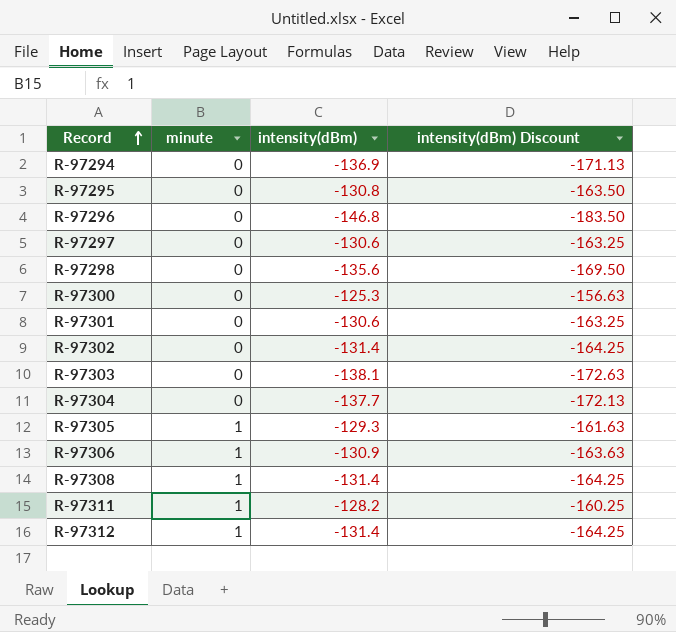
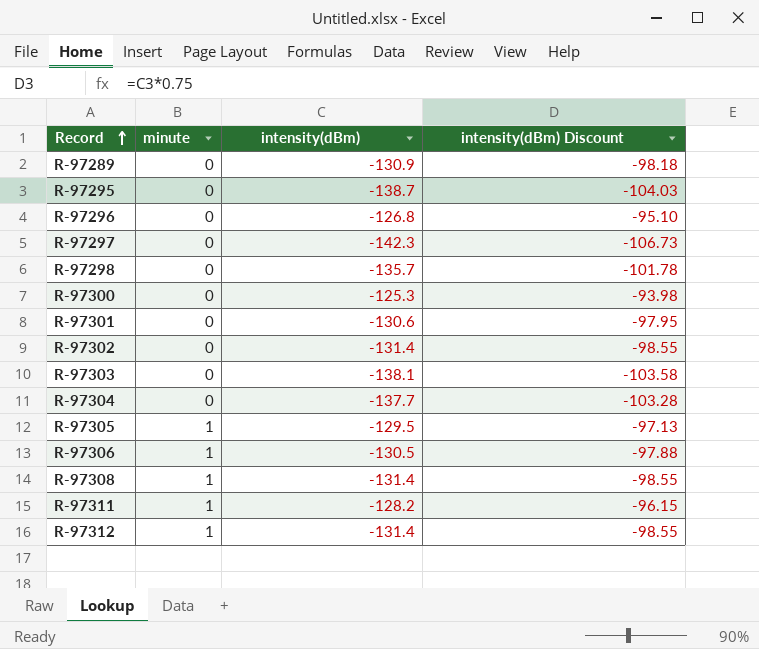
column intensity(dBm) Discount | formula: [intensity(dBm)] * 1.25 -> [intensity(dBm)] * 0.75
row R-97294: 0 | -136.9 | -171.13 -> none
row R-97289: none -> 0 | -130.9 | -98.18
R-97295 | intensity(dBm): -130.8 -> -138.7
R-97296 | intensity(dBm): -146.8 -> -126.8
R-97297 | intensity(dBm): -130.6 -> -142.3
R-97298 | intensity(dBm): -135.6 -> -135.7
R-97305 | intensity(dBm): -129.3 -> -129.5
R-97306 | intensity(dBm): -130.9 -> -130.5

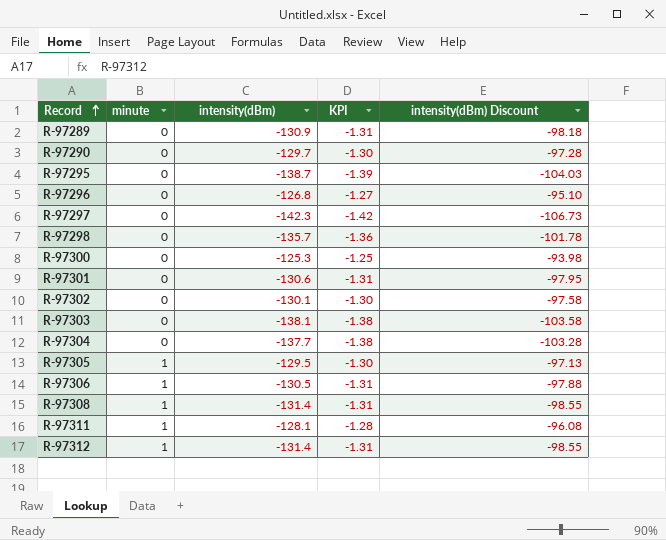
column KPI | formula: none -> [intensity(dBm)] * 0.01
row R-97290: none -> 0 | -129.7 | -1.30 | -97.28
R-97302 | intensity(dBm): -131.4 -> -130.1
R-97302 | intensity(dBm) Discount: -98.55 -> -97.58
R-97311 | intensity(dBm): -128.2 -> -128.1
R-97311 | intensity(dBm) Discount: -96.15 -> -96.08

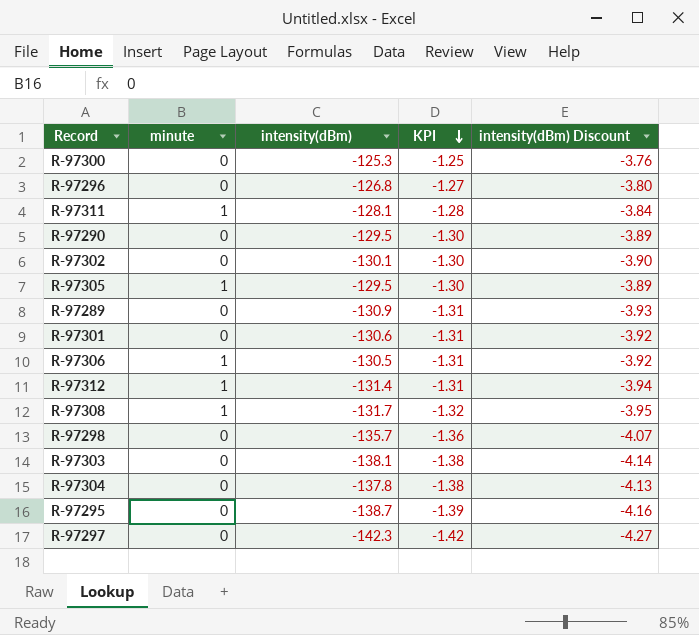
row order: Record ascending -> KPI descending
column intensity(dBm) Discount | formula: [intensity(dBm)] * 0.75 -> [intensity(dBm)] * 0.03
R-97290 | intensity(dBm): -129.7 -> -129.5
R-97308 | intensity(dBm): -131.4 -> -131.7
R-97308 | KPI: -1.31 -> -1.32
R-97304 | intensity(dBm): -137.7 -> -137.8

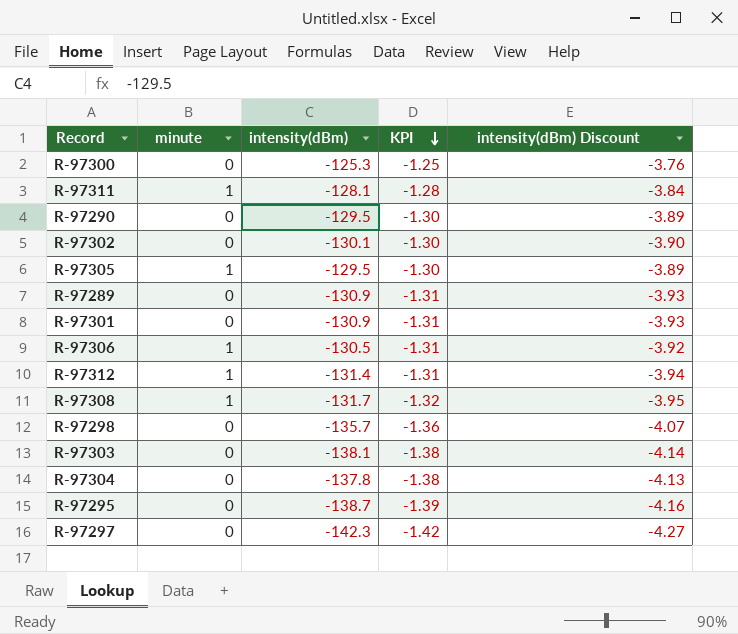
row R-97296: 0 | -126.8 | -1.27 | -3.80 -> none
R-97301 | intensity(dBm): -130.6 -> -130.9
R-97301 | intensity(dBm) Discount: -3.92 -> -3.93

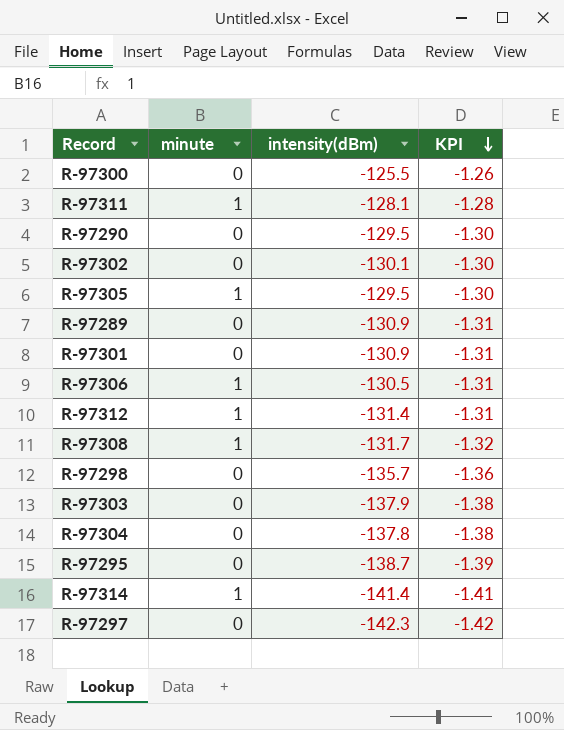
column intensity(dBm) Discount | formula: [intensity(dBm)] * 0.03 -> none
R-97300 | intensity(dBm): -125.3 -> -125.5
R-97300 | KPI: -1.25 -> -1.26
R-97303 | intensity(dBm): -138.1 -> -137.9
row R-97314: none -> 1 | -141.4 | -1.41

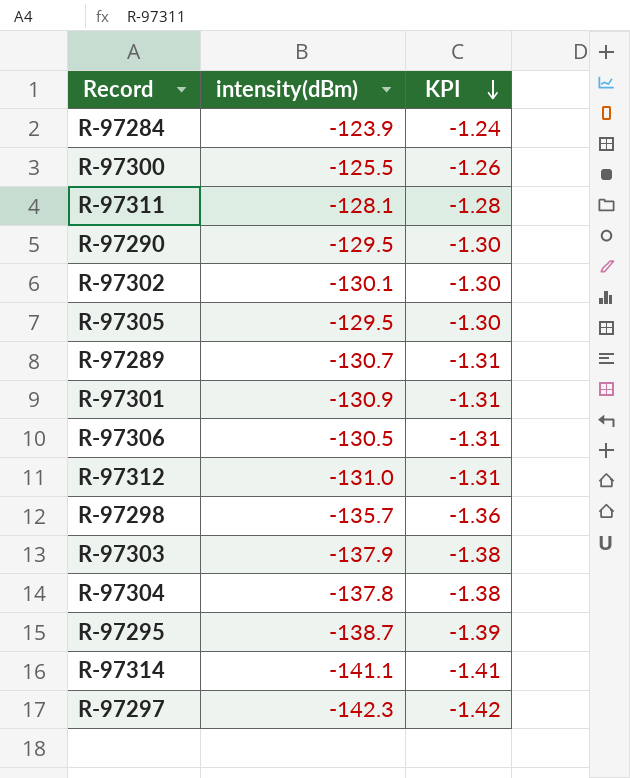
column minute | position: 2 -> none
row R-97308: 1 | -131.7 | -1.32 -> none
row R-97284: none -> -123.9 | -1.24
R-97289 | intensity(dBm): -130.9 -> -130.7
R-97312 | intensity(dBm): -131.4 -> -131.0
R-97314 | intensity(dBm): -141.4 -> -141.1

